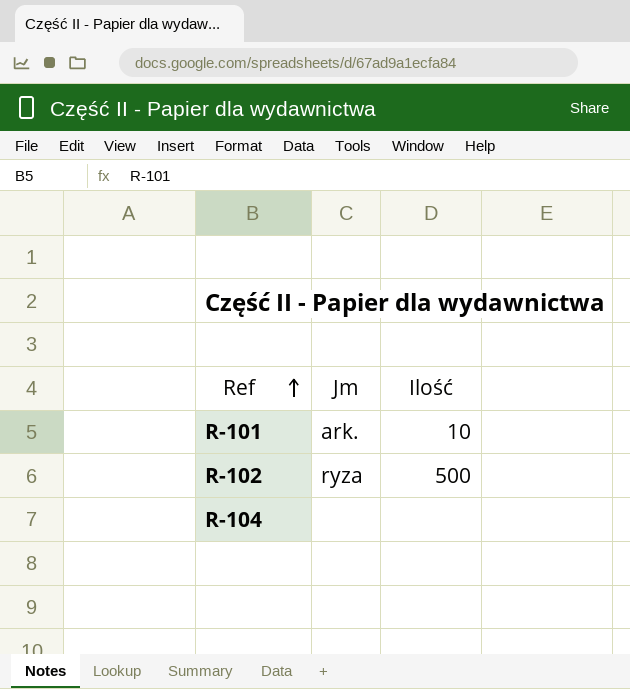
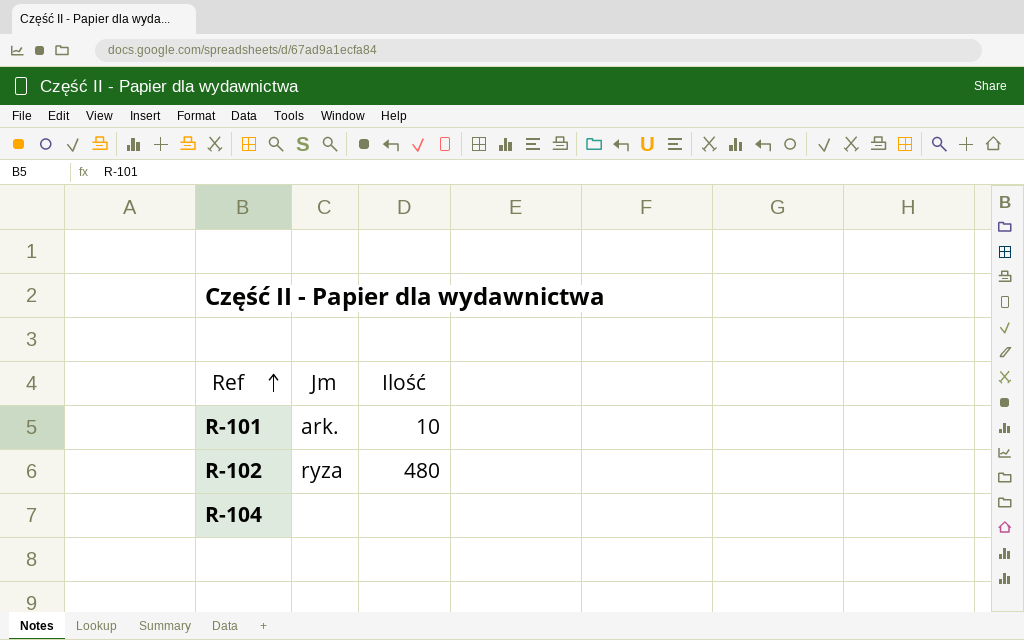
R-102 | Ilość: 500 -> 480

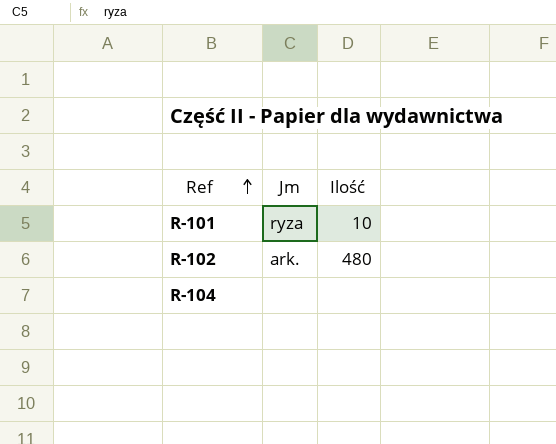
R-101 | Jm: ark. -> ryza
R-102 | Jm: ryza -> ark.

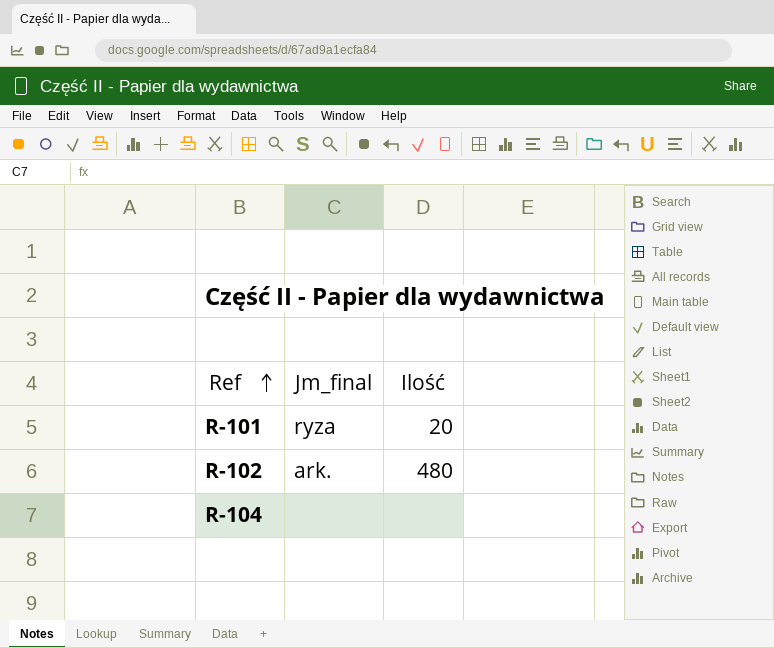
column name: Jm -> Jm_final
R-101 | Ilość: 10 -> 20

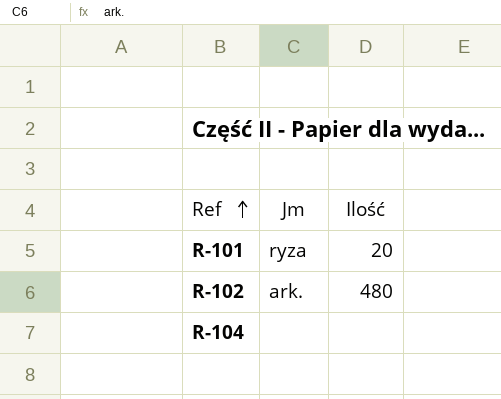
column name: Jm_final -> Jm

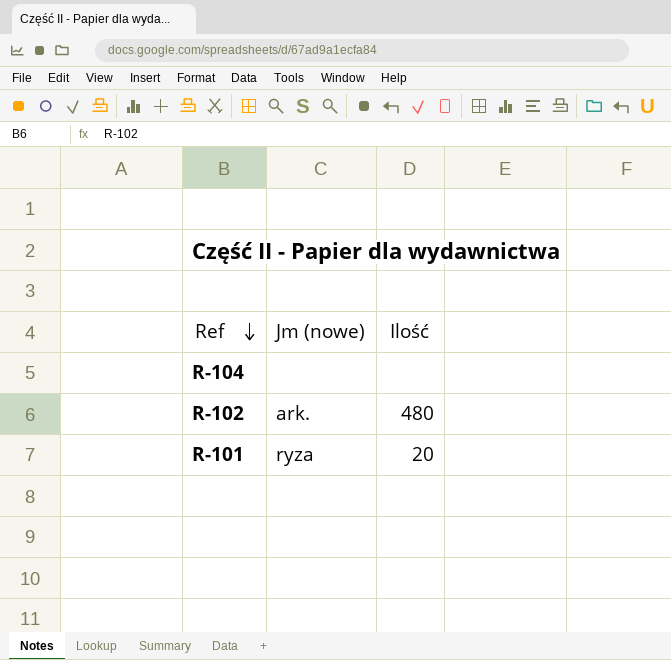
row order: Ref ascending -> Ref descending
column name: Jm -> Jm (nowe)

